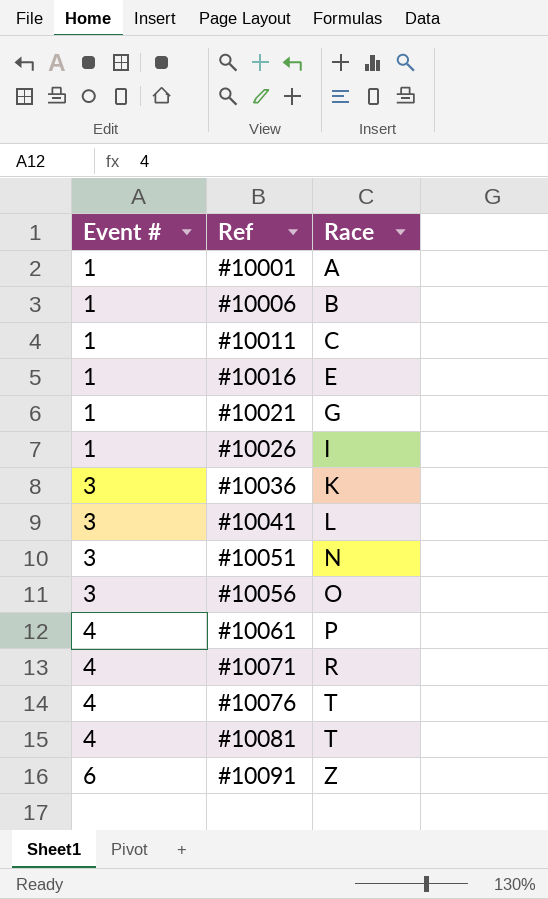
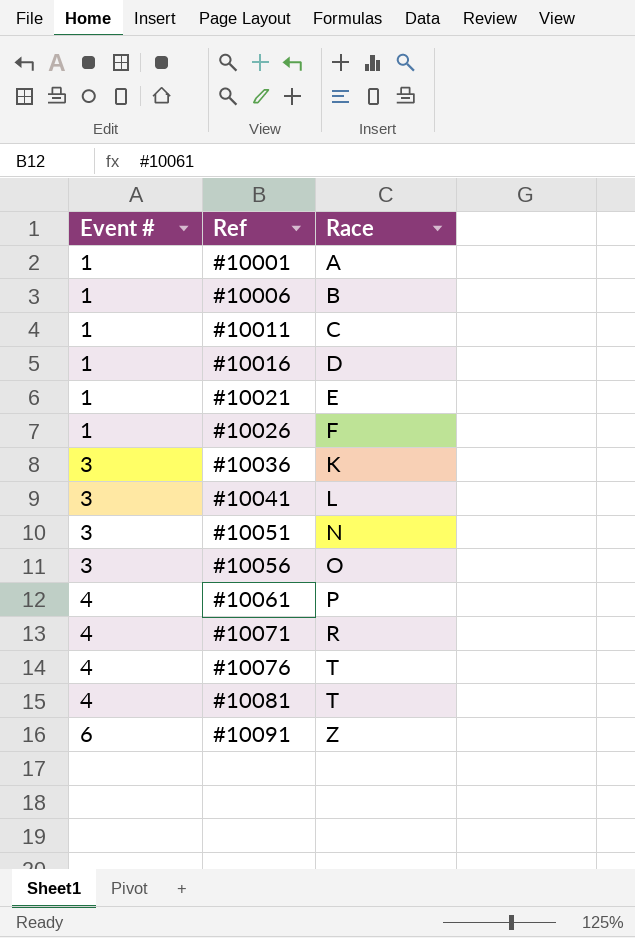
#10016 | Race: E -> D
#10021 | Race: G -> E
#10026 | Race: I -> F

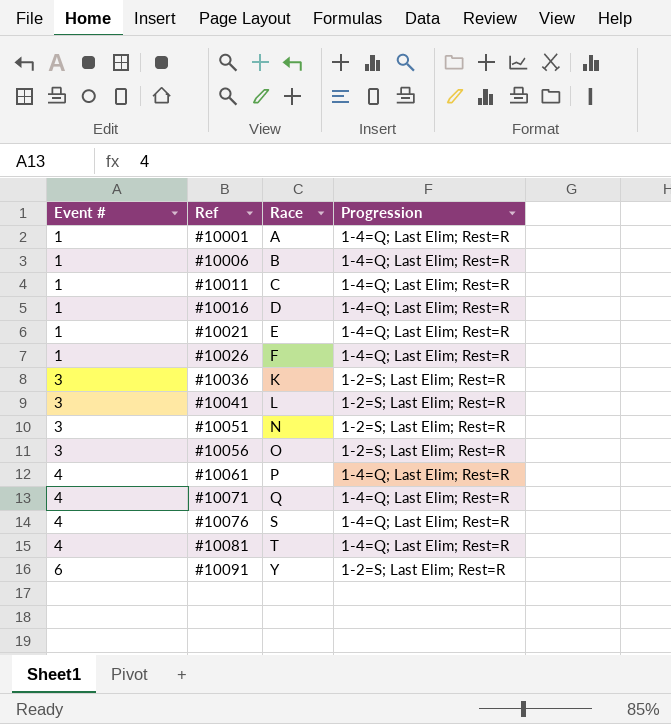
column Progression | position: none -> 4
#10071 | Race: R -> Q
#10076 | Race: T -> S
#10091 | Race: Z -> Y

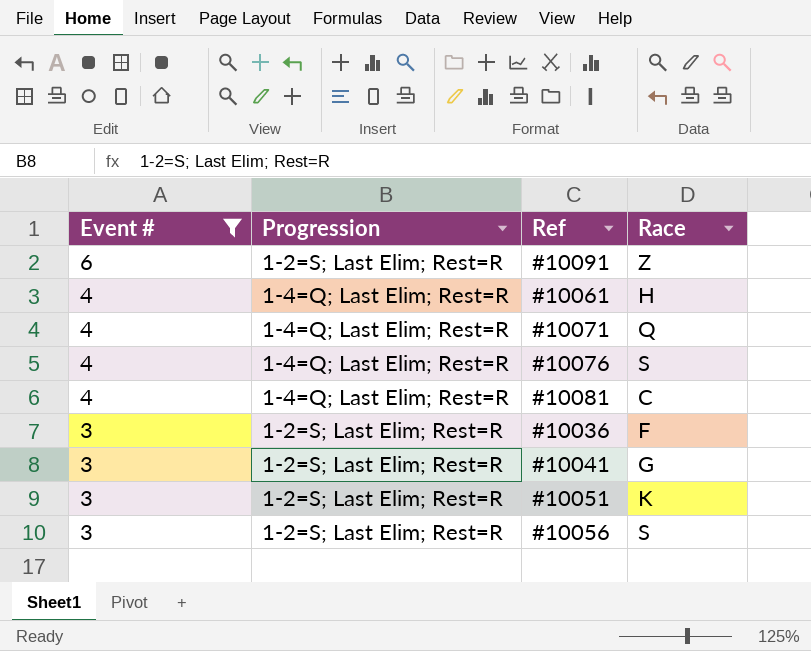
filter: none -> Event # != 1
row order: Event # ascending -> Event # descending
column Progression | position: 4 -> 2
#10091 | Race: Y -> Z
#10061 | Race: P -> H
#10081 | Race: T -> C
#10036 | Race: K -> F
#10041 | Race: L -> G
#10051 | Race: N -> K
#10056 | Race: O -> S

